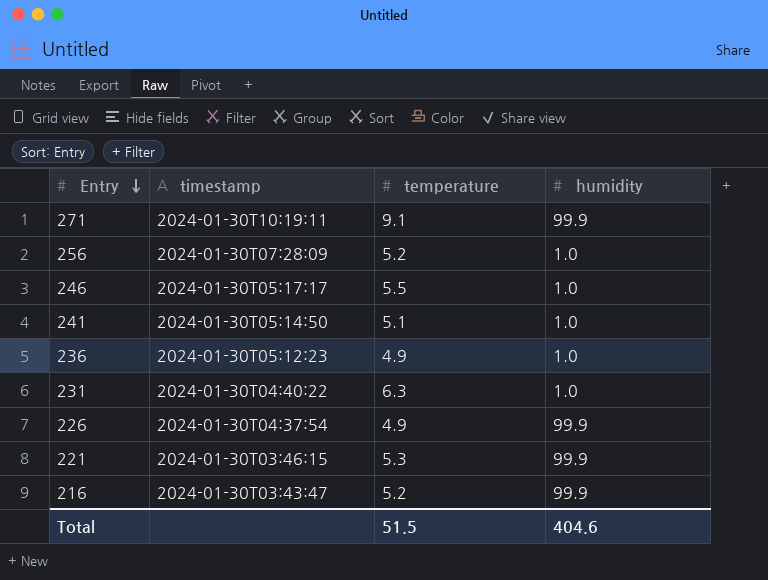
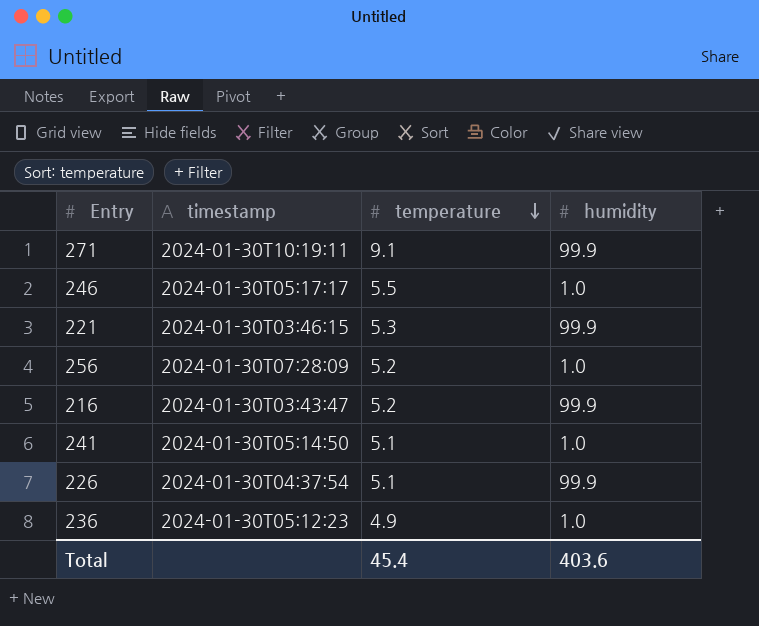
row order: Entry descending -> temperature descending
row 231: 2024-01-30T04:40:22 | 6.3 | 1.0 -> none
226 | temperature: 4.9 -> 5.1
Total | temperature: 51.5 -> 45.4
Total | humidity: 404.6 -> 403.6

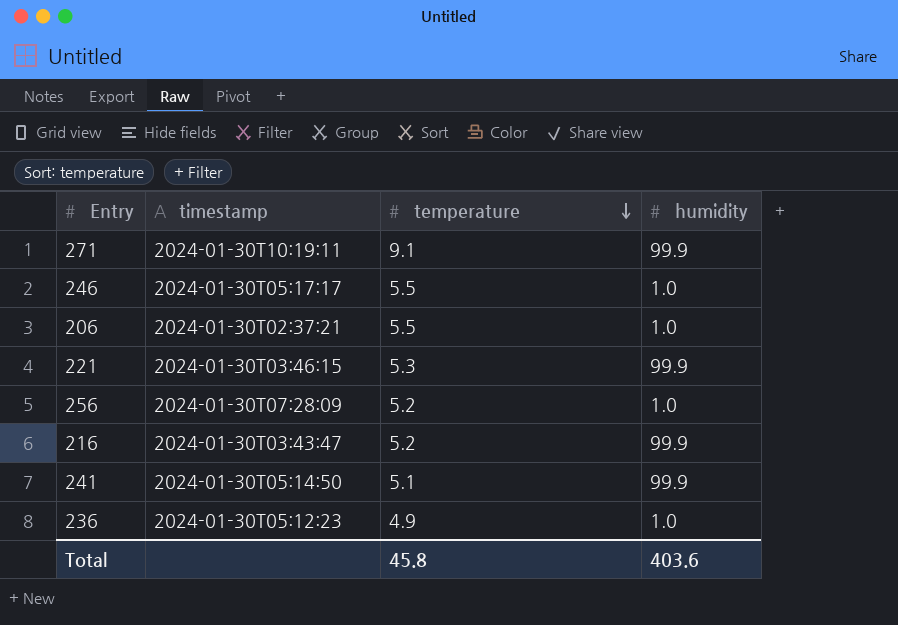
row 226: 2024-01-30T04:37:54 | 5.1 | 99.9 -> none
row 206: none -> 2024-01-30T02:37:21 | 5.5 | 1.0
241 | humidity: 1.0 -> 99.9
Total | temperature: 45.4 -> 45.8

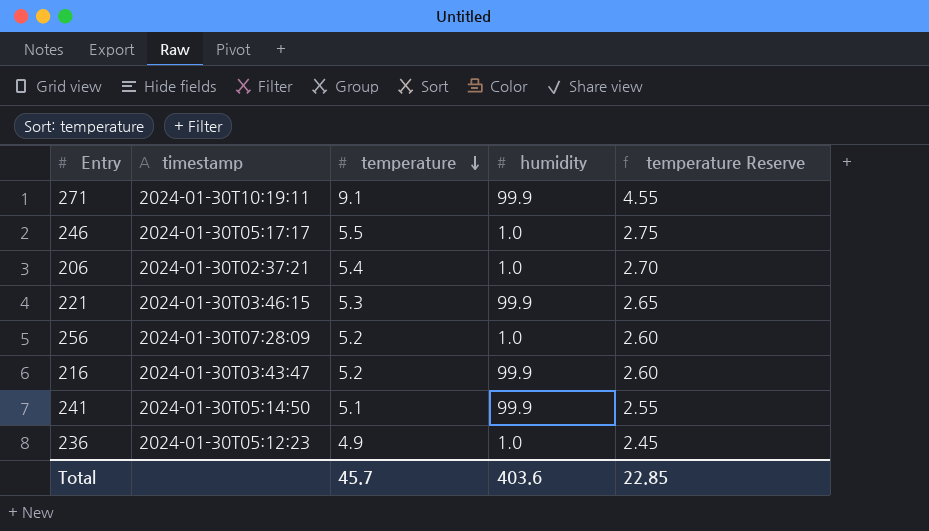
column temperature Reserve | formula: none -> [temperature] * 0.5
206 | temperature: 5.5 -> 5.4
Total | temperature: 45.8 -> 45.7

